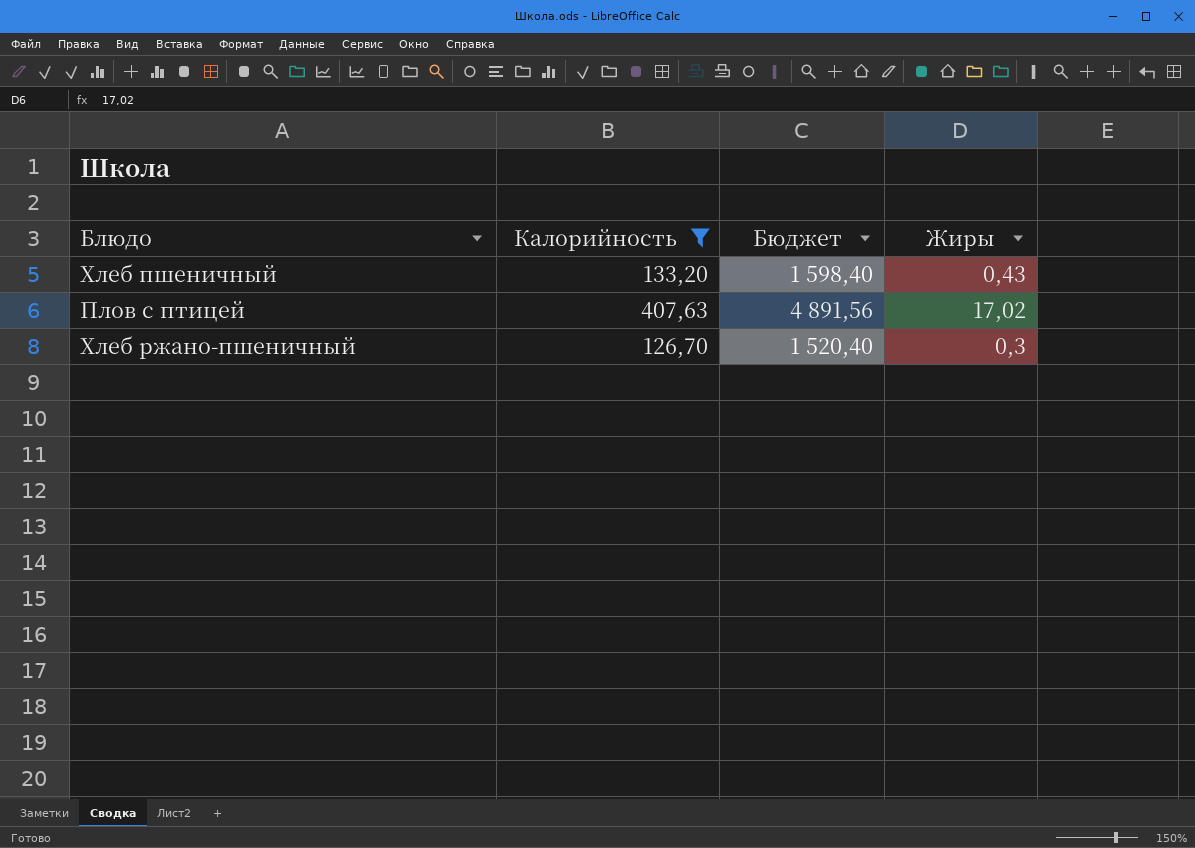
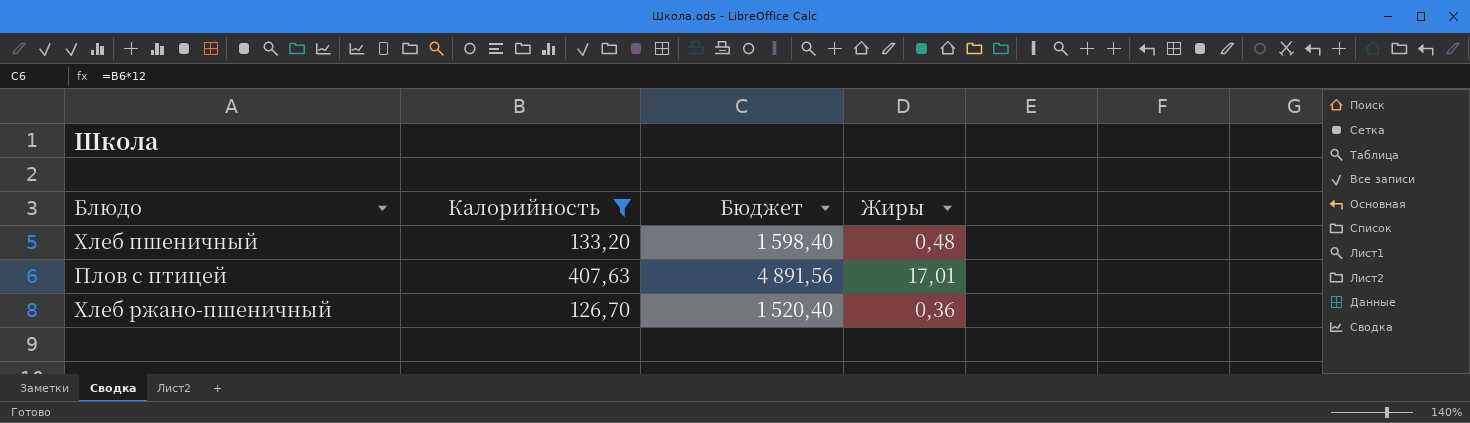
Хлеб пшеничный | Жиры: 0,43 -> 0,48
Плов с птицей | Жиры: 17,02 -> 17,01
Хлеб ржано-пшеничный | Жиры: 0,3 -> 0,36

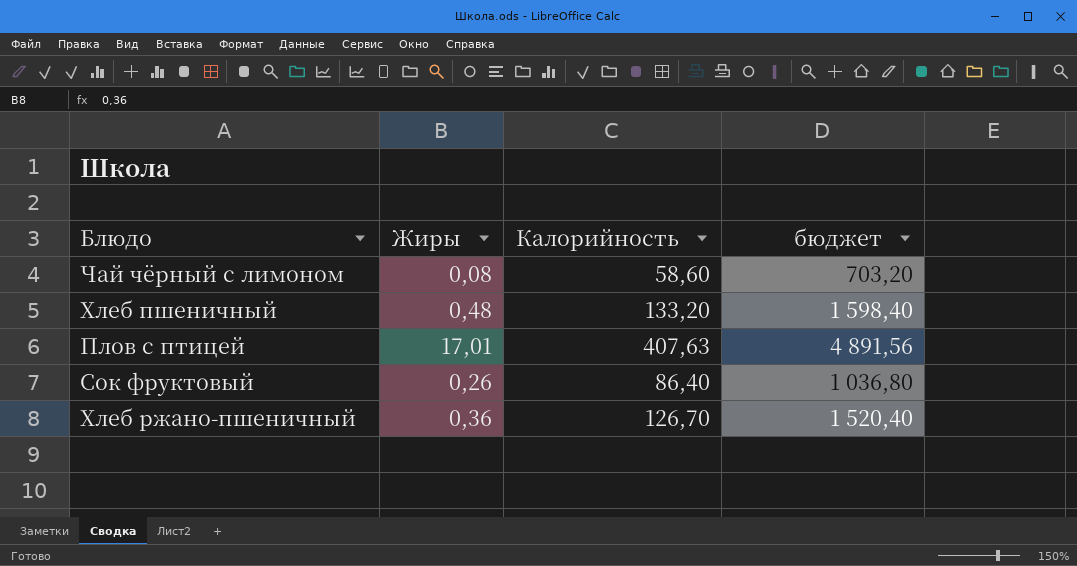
filter: Калорийность >= 126,70 -> none
column Жиры | position: 4 -> 2
column name: Бюджет -> бюджет

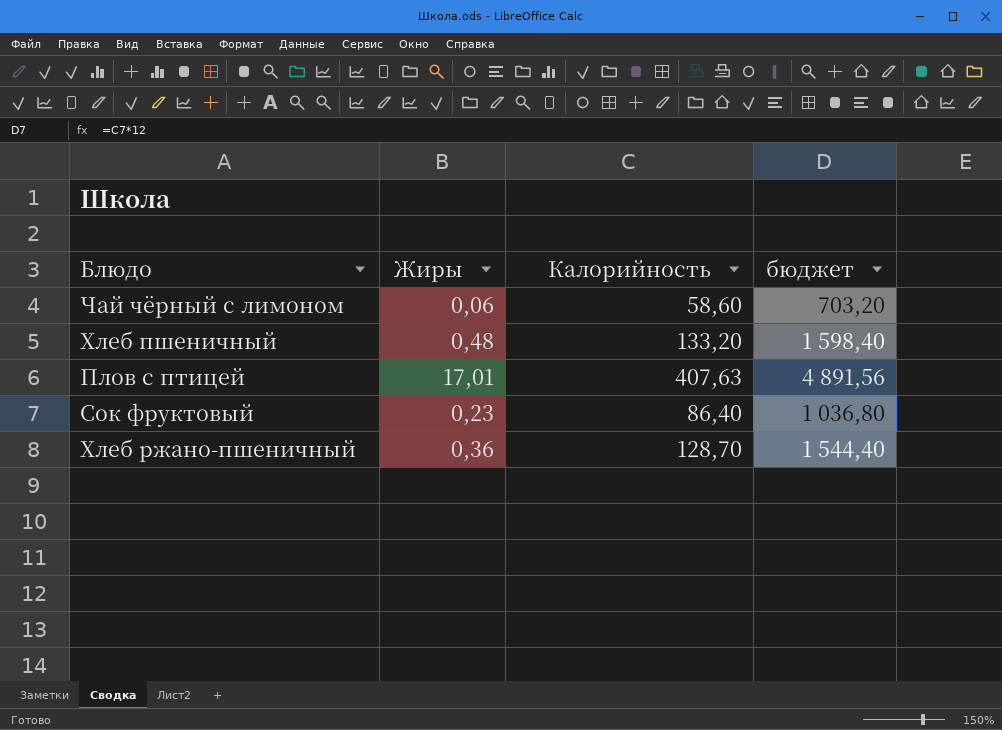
Чай чёрный с лимоном | Жиры: 0,08 -> 0,06
Сок фруктовый | Жиры: 0,26 -> 0,23
Хлеб ржано-пшеничный | Калорийность: 126,70 -> 128,70
Хлеб ржано-пшеничный | бюджет: 1 520,40 -> 1 544,40

